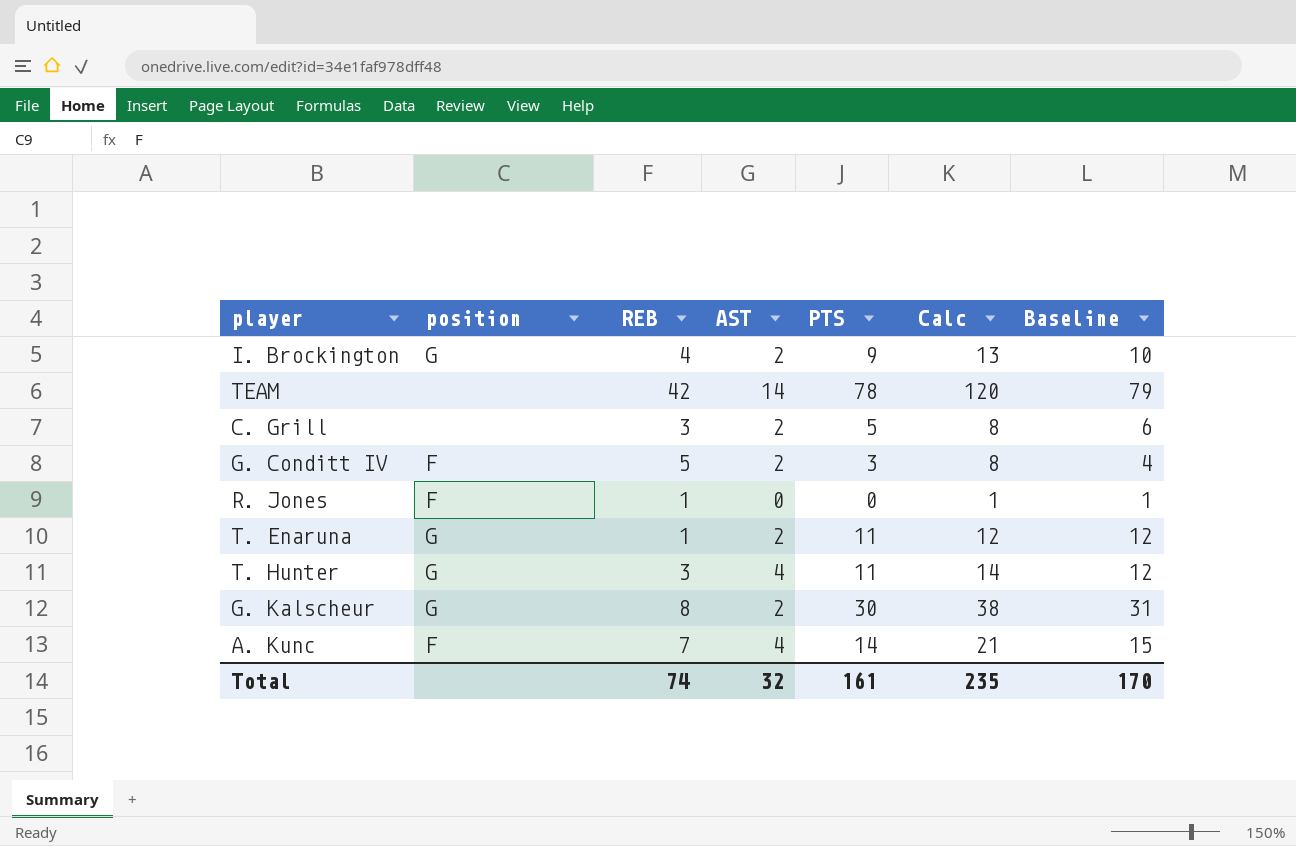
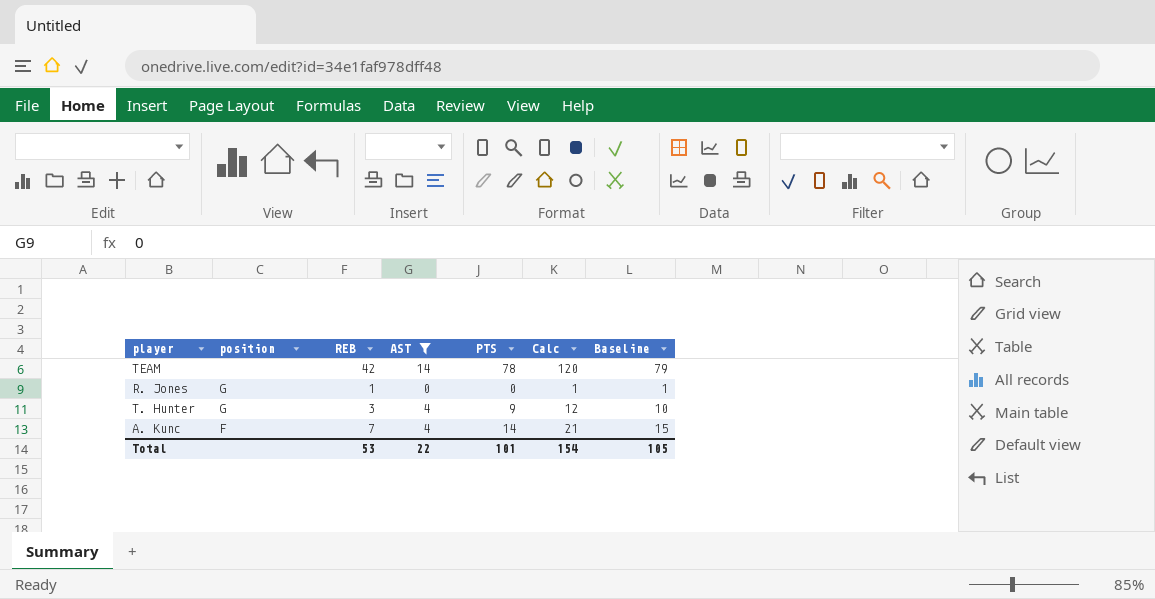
filter: none -> AST != 2
R. Jones | position: F -> G
T. Hunter | PTS: 11 -> 9
T. Hunter | Calc: 14 -> 12
T. Hunter | Baseline: 12 -> 10
Total | REB: 74 -> 53
Total | AST: 32 -> 22
Total | PTS: 161 -> 101
Total | Calc: 235 -> 154
Total | Baseline: 170 -> 105

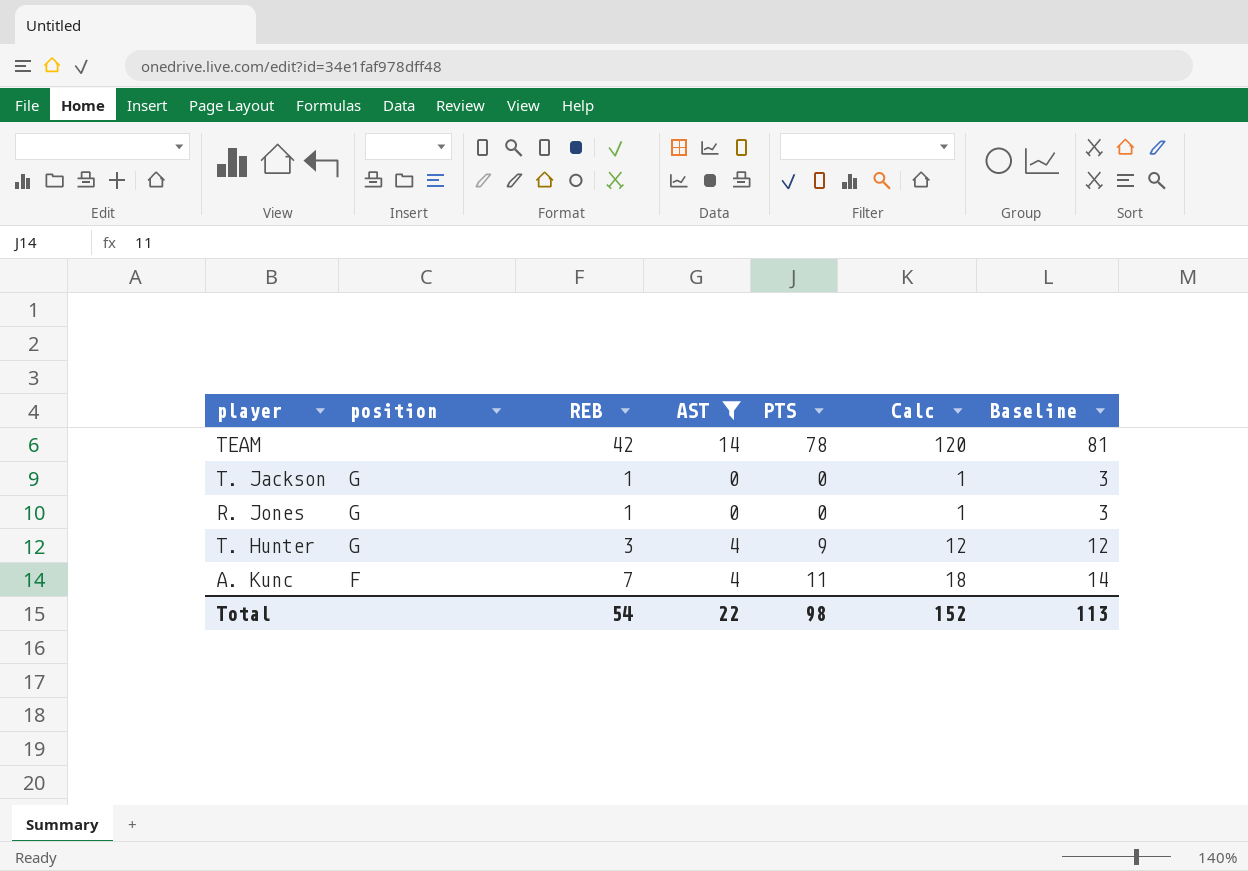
column Baseline | formula: [PTS] + 1 -> [PTS] + 3
row T. Jackson: none -> G | 1 | 0 | 0 | 1 | 3
A. Kunc | PTS: 14 -> 11
A. Kunc | Calc: 21 -> 18
Total | REB: 53 -> 54
Total | PTS: 101 -> 98
Total | Calc: 154 -> 152
Total | Baseline: 105 -> 113

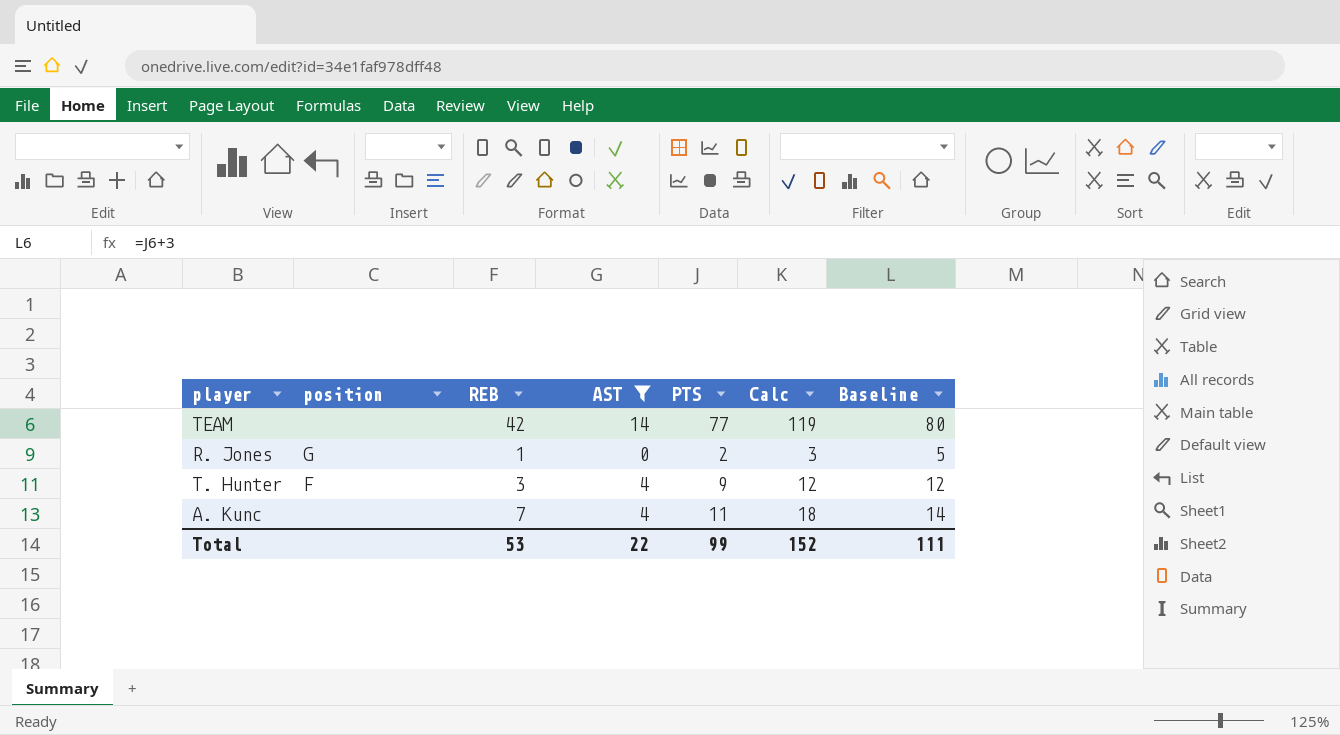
row T. Jackson: G | 1 | 0 | 0 | 1 | 3 -> none
TEAM | PTS: 78 -> 77
TEAM | Calc: 120 -> 119
TEAM | Baseline: 81 -> 80
R. Jones | PTS: 0 -> 2
R. Jones | Calc: 1 -> 3
R. Jones | Baseline: 3 -> 5
T. Hunter | position: G -> F
A. Kunc | position: F -> none
Total | REB: 54 -> 53
Total | PTS: 98 -> 99
Total | Baseline: 113 -> 111

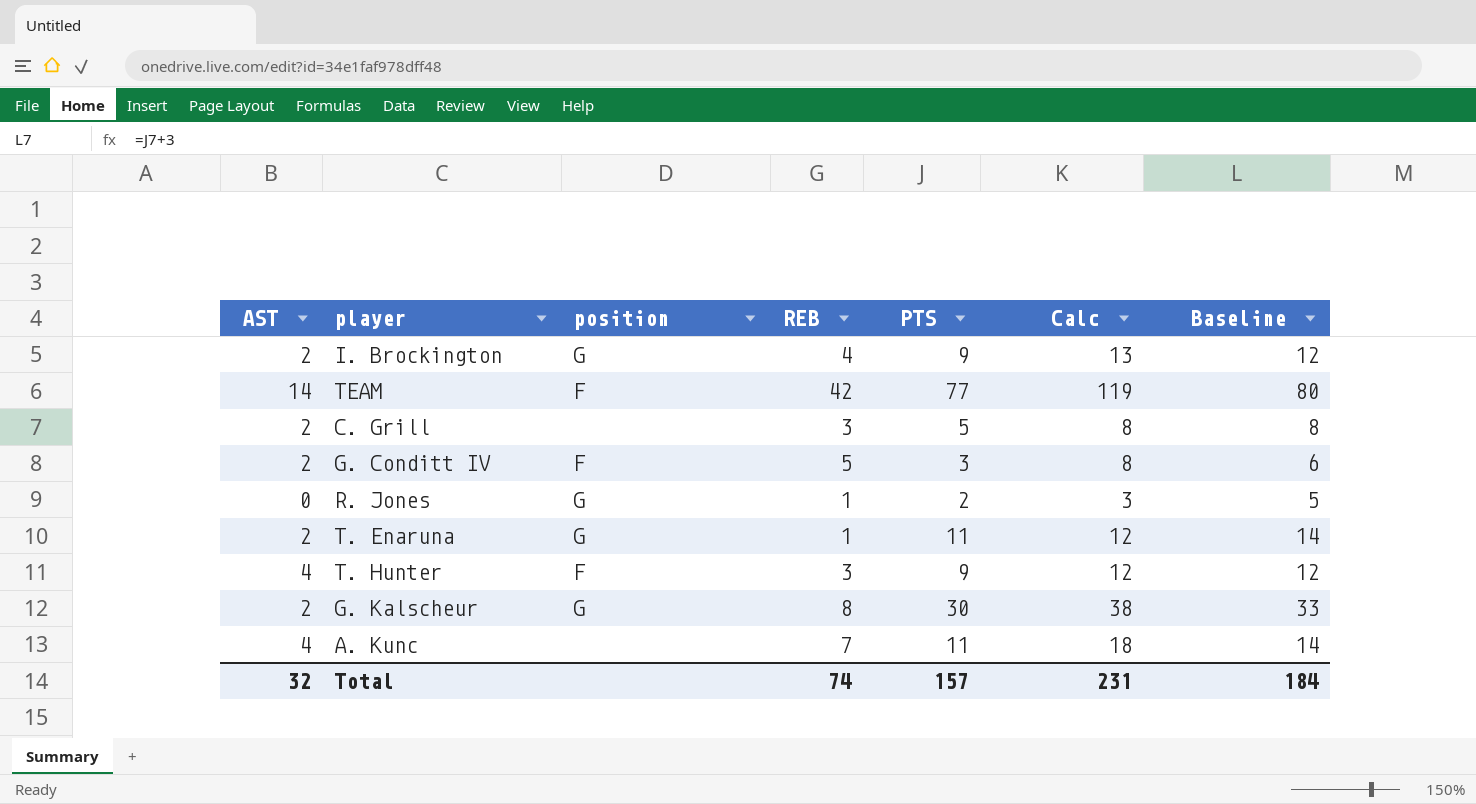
filter: AST != 2 -> none
column AST | position: 4 -> 1
TEAM | position: none -> F
Total | AST: 22 -> 32
Total | REB: 53 -> 74
Total | PTS: 99 -> 157
Total | Calc: 152 -> 231
Total | Baseline: 111 -> 184

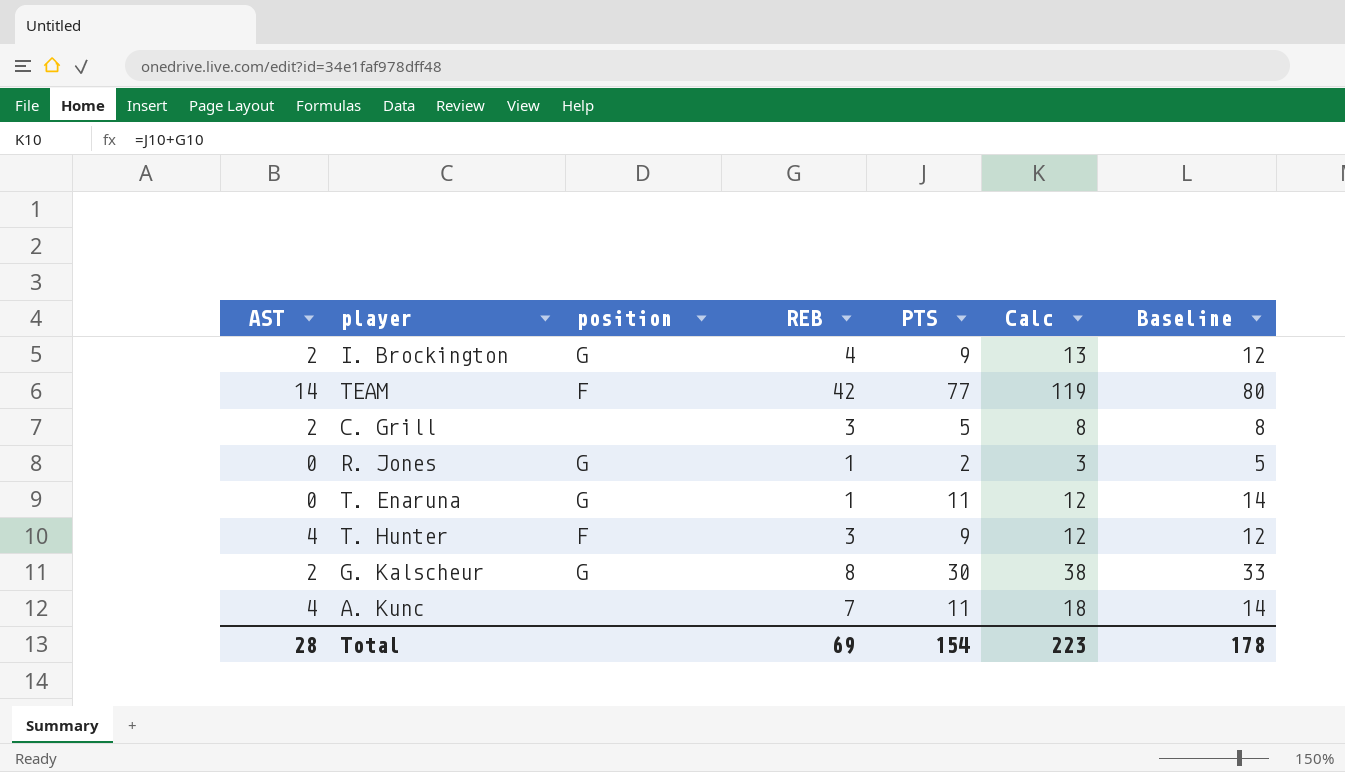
row G. Conditt IV: 2 | F | 5 | 3 | 8 | 6 -> none
T. Enaruna | AST: 2 -> 0
Total | AST: 32 -> 28
Total | REB: 74 -> 69
Total | PTS: 157 -> 154
Total | Calc: 231 -> 223
Total | Baseline: 184 -> 178

